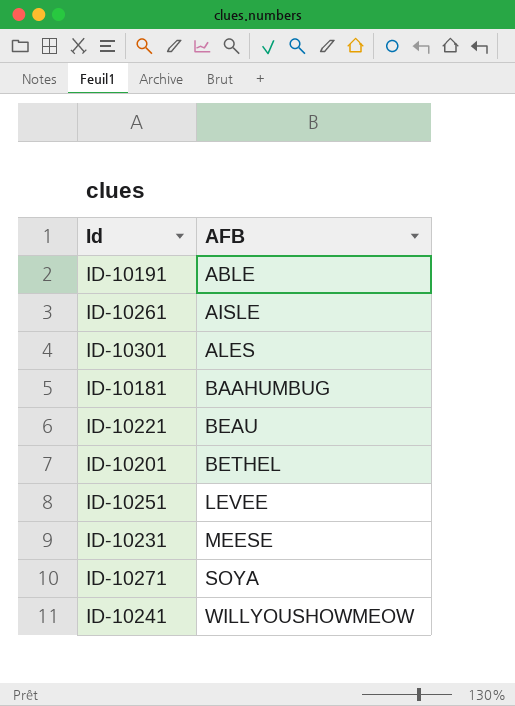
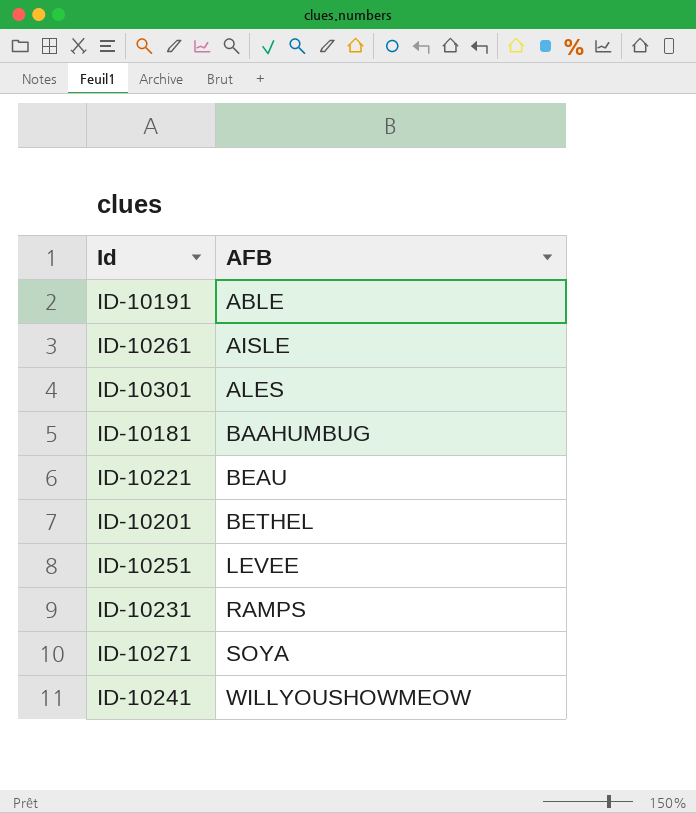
ID-10231 | AFB: MEESE -> RAMPS

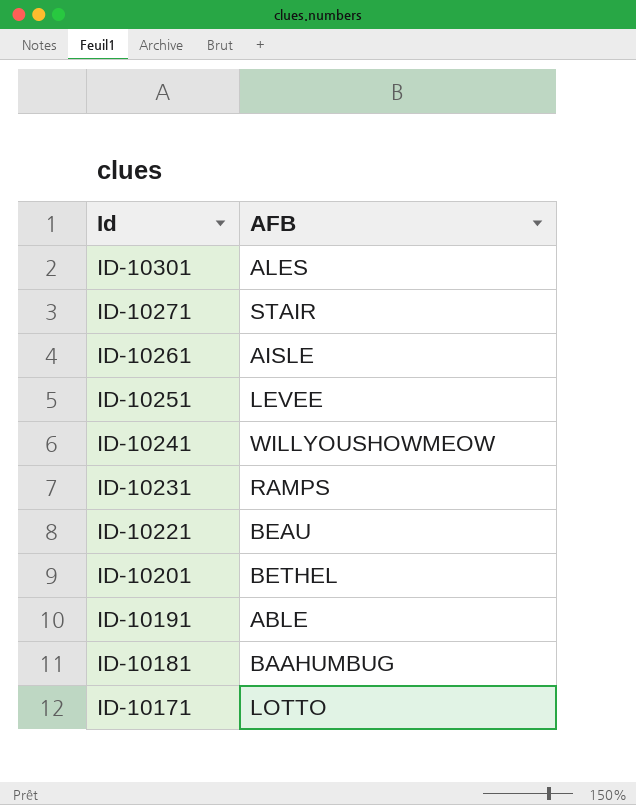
row order: AFB ascending -> Id descending
ID-10271 | AFB: SOYA -> STAIR
row ID-10171: none -> LOTTO

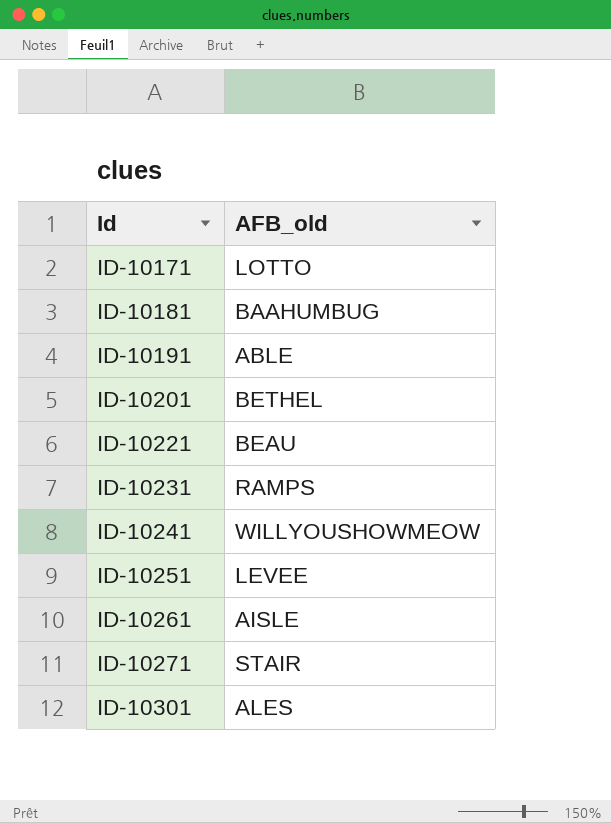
row order: Id descending -> Id ascending
column name: AFB -> AFB_old

